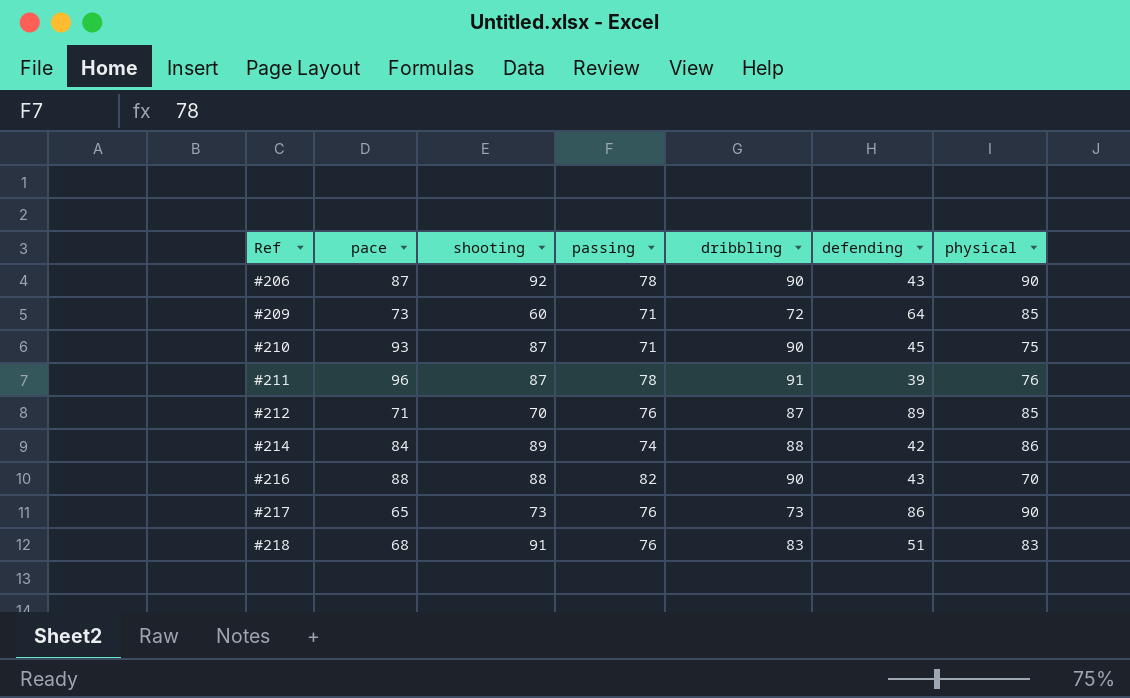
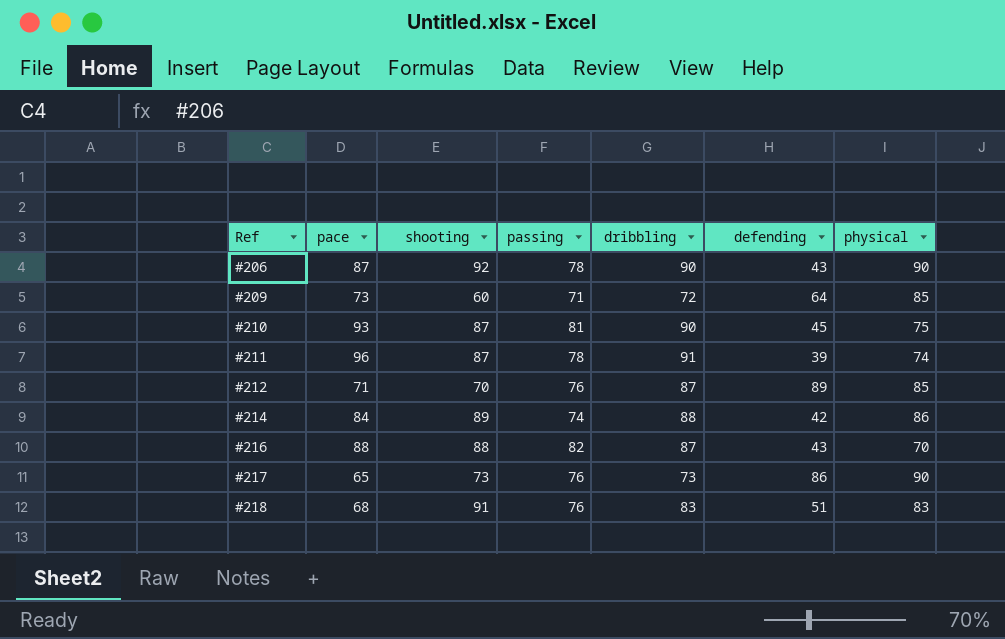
#210 | passing: 71 -> 81
#211 | physical: 76 -> 74
#216 | dribbling: 90 -> 87

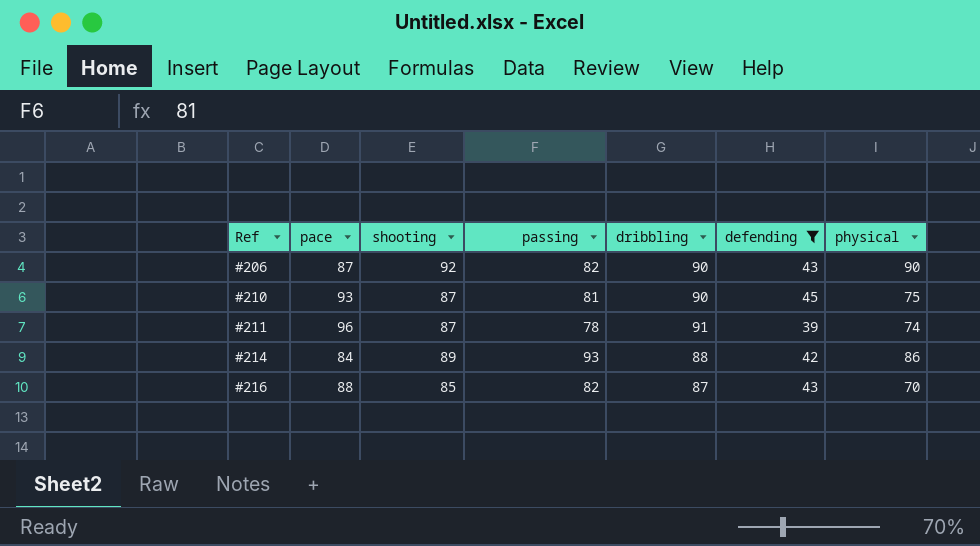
filter: none -> defending <= 45
#206 | passing: 78 -> 82
#214 | passing: 74 -> 93
#216 | shooting: 88 -> 85

